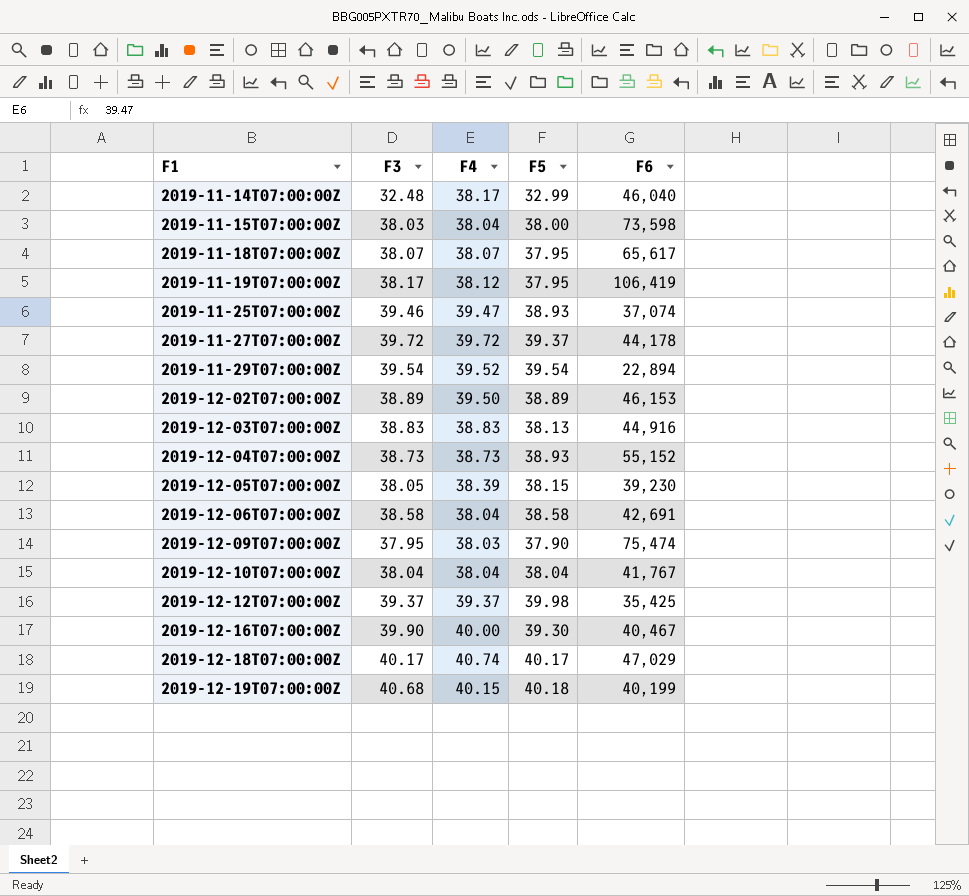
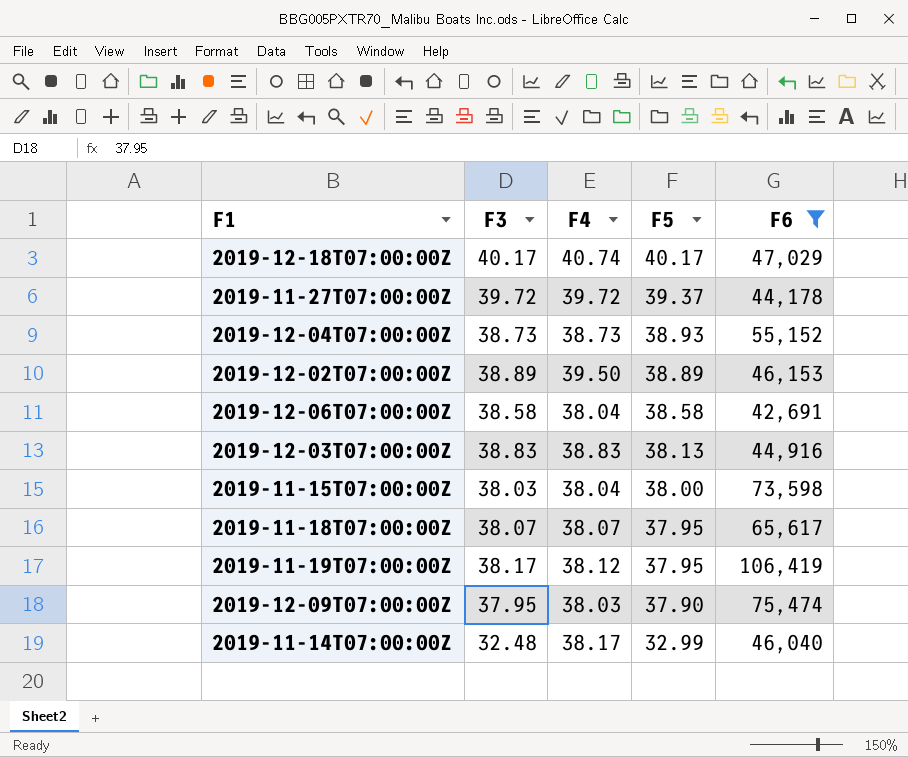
filter: none -> F6 >= 42,691
row order: F1 ascending -> F5 descending

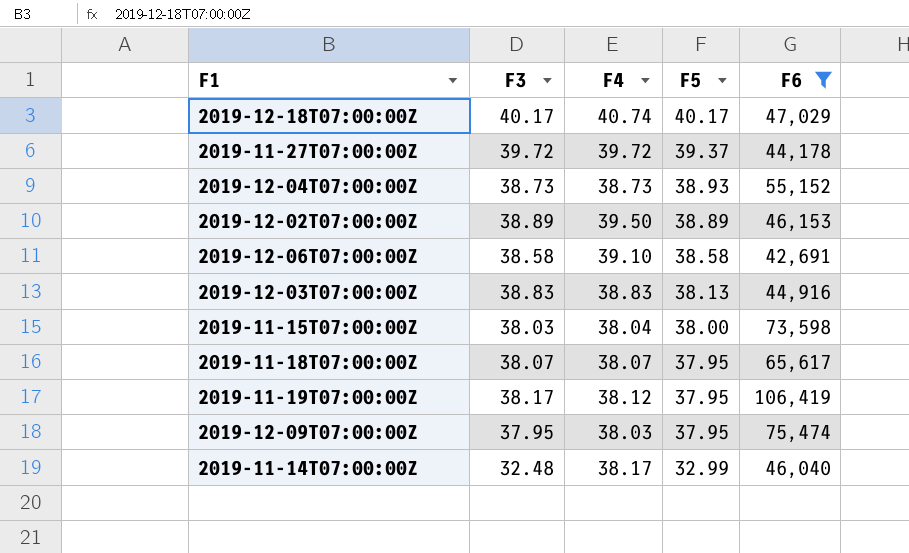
2019-12-06T07:00:00Z | F4: 38.04 -> 39.10
2019-12-09T07:00:00Z | F5: 37.90 -> 37.95

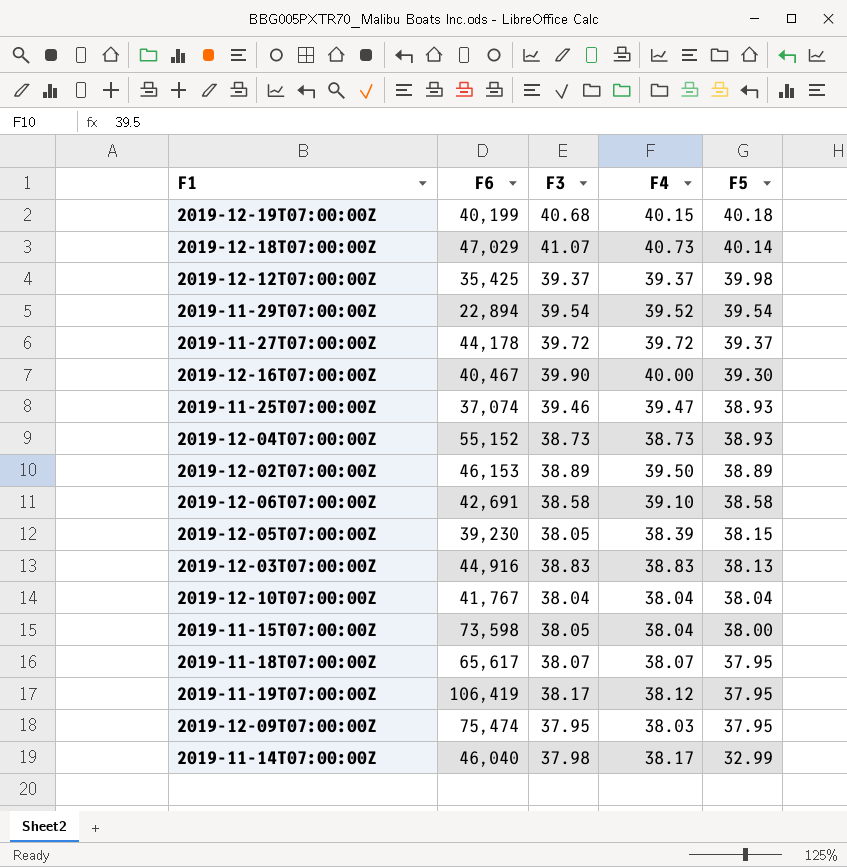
filter: F6 >= 42,691 -> none
column F6 | position: 5 -> 2
2019-12-18T07:00:00Z | F3: 40.17 -> 41.07
2019-12-18T07:00:00Z | F4: 40.74 -> 40.73
2019-12-18T07:00:00Z | F5: 40.17 -> 40.14
2019-11-15T07:00:00Z | F3: 38.03 -> 38.05
2019-11-14T07:00:00Z | F3: 32.48 -> 37.98

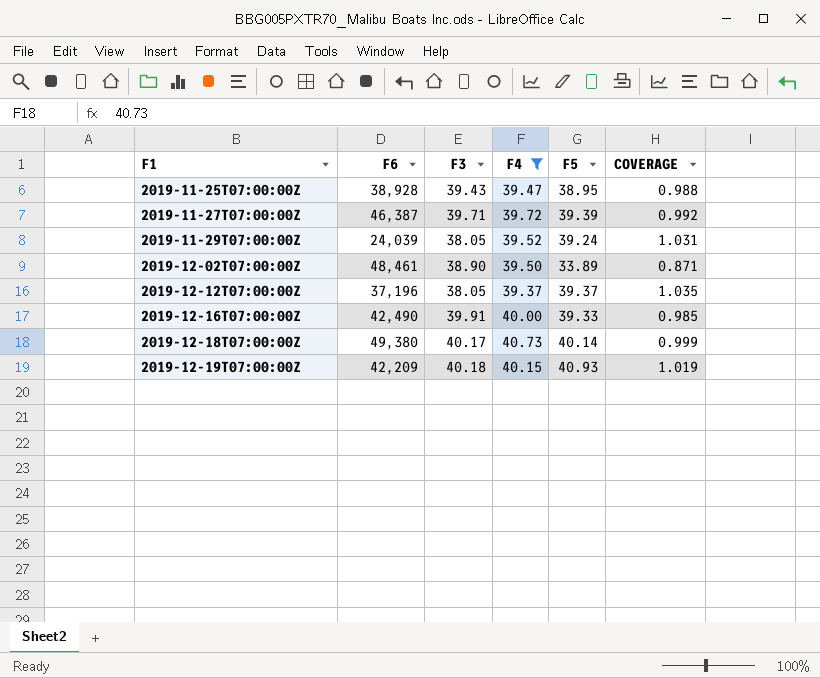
filter: none -> F4 >= 39.37
row order: F5 descending -> F1 ascending
column COVERAGE | formula: none -> [F5] / [F3]
2019-11-25T07:00:00Z | F6: 37,074 -> 38,928
2019-11-25T07:00:00Z | F3: 39.46 -> 39.43
2019-11-25T07:00:00Z | F5: 38.93 -> 38.95
2019-11-27T07:00:00Z | F6: 44,178 -> 46,387
2019-11-27T07:00:00Z | F3: 39.72 -> 39.71
2019-11-27T07:00:00Z | F5: 39.37 -> 39.39
2019-11-29T07:00:00Z | F6: 22,894 -> 24,039
2019-11-29T07:00:00Z | F3: 39.54 -> 38.05
2019-11-29T07:00:00Z | F5: 39.54 -> 39.24
2019-12-02T07:00:00Z | F6: 46,153 -> 48,461
2019-12-02T07:00:00Z | F3: 38.89 -> 38.90
2019-12-02T07:00:00Z | F5: 38.89 -> 33.89
2019-12-12T07:00:00Z | F6: 35,425 -> 37,196
2019-12-12T07:00:00Z | F3: 39.37 -> 38.05
2019-12-12T07:00:00Z | F5: 39.98 -> 39.37
2019-12-16T07:00:00Z | F6: 40,467 -> 42,490
2019-12-16T07:00:00Z | F3: 39.90 -> 39.91
2019-12-16T07:00:00Z | F5: 39.30 -> 39.33
2019-12-18T07:00:00Z | F6: 47,029 -> 49,380
2019-12-18T07:00:00Z | F3: 41.07 -> 40.17
2019-12-19T07:00:00Z | F6: 40,199 -> 42,209
2019-12-19T07:00:00Z | F3: 40.68 -> 40.18
2019-12-19T07:00:00Z | F5: 40.18 -> 40.93

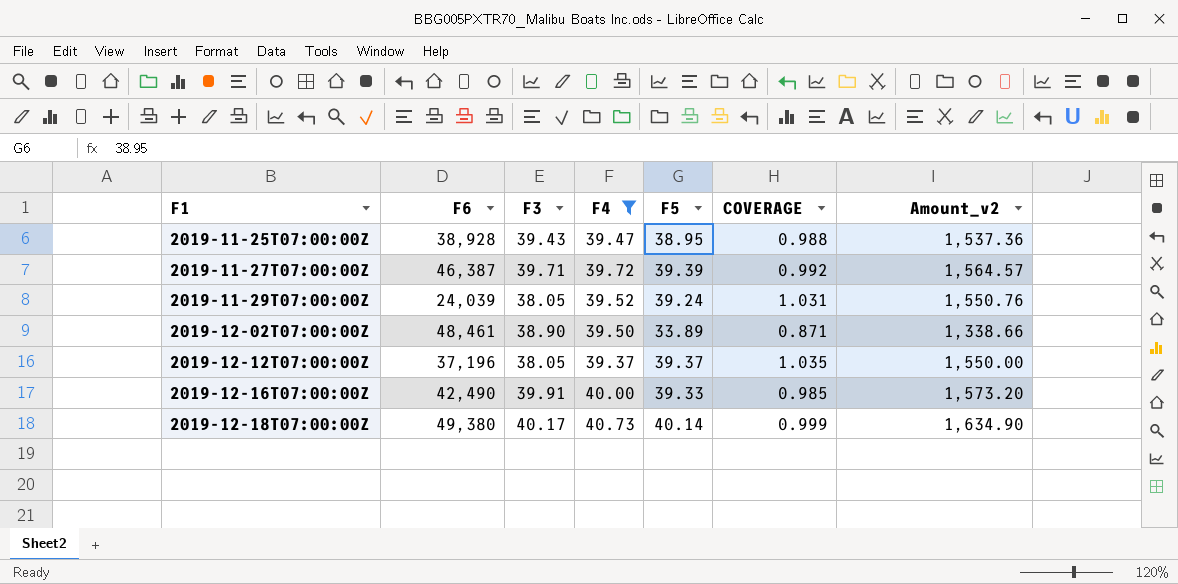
column Amount_v2 | formula: none -> [F4] * [F5]
row 2019-12-19T07:00:00Z: 42,209 | 40.18 | 40.15 | 40.93 | 1.019 -> none

